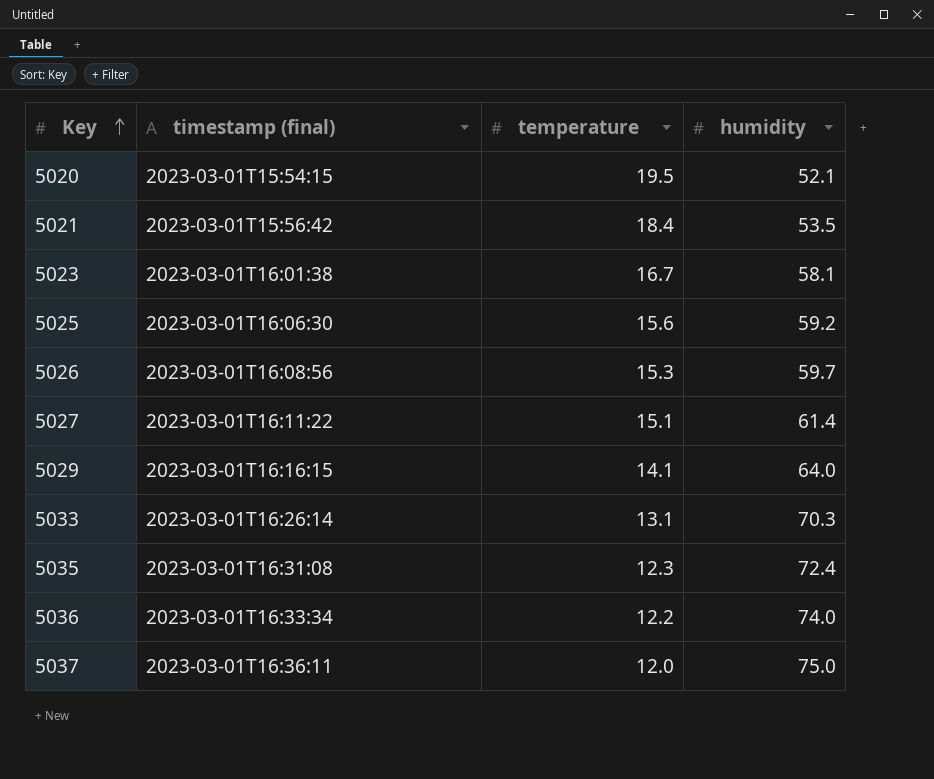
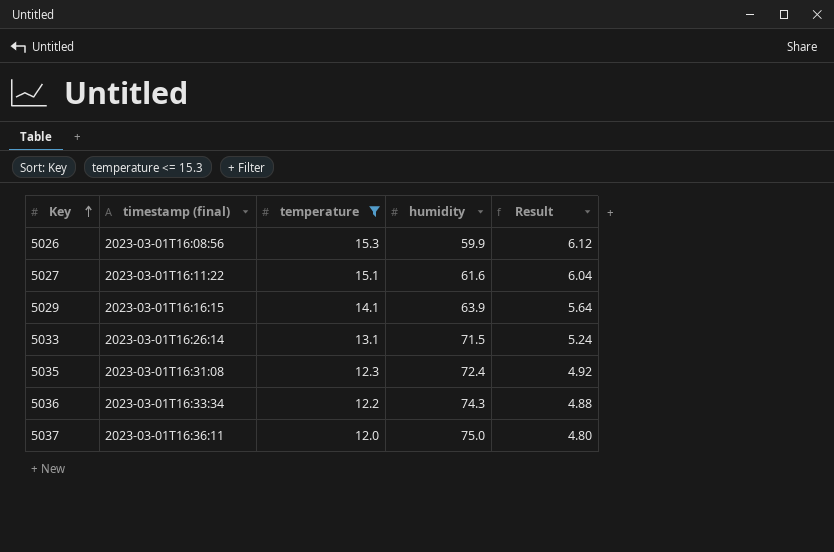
filter: none -> temperature <= 15.3
column Result | formula: none -> [temperature] * 0.4
5026 | humidity: 59.7 -> 59.9
5027 | humidity: 61.4 -> 61.6
5029 | humidity: 64.0 -> 63.9
5033 | humidity: 70.3 -> 71.5
5036 | humidity: 74.0 -> 74.3

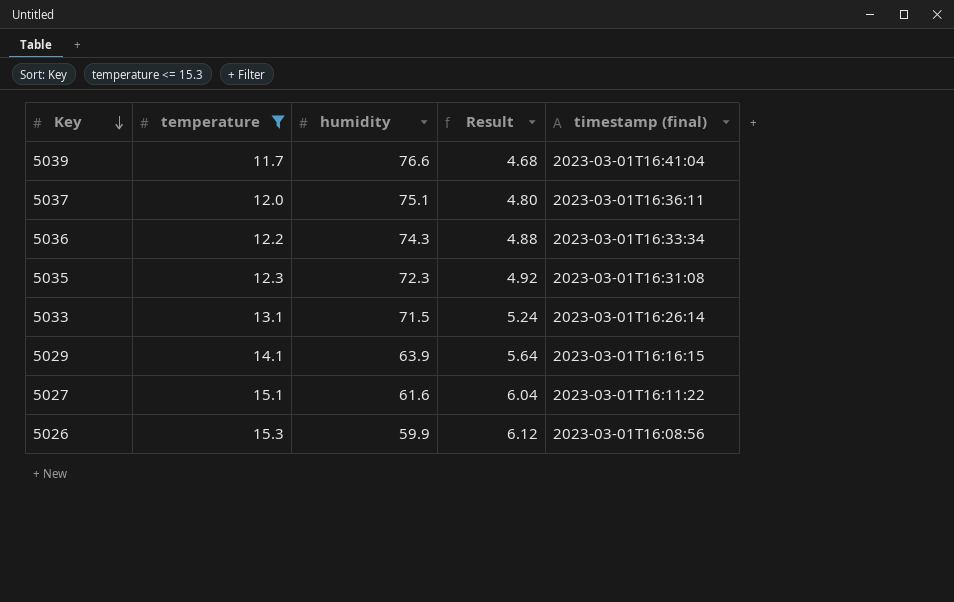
row order: Key ascending -> Key descending
column timestamp (final) | position: 2 -> 5
row 5039: none -> 11.7 | 76.6 | 4.68 | 2023-03-01T16:41:04
5037 | humidity: 75.0 -> 75.1
5035 | humidity: 72.4 -> 72.3

